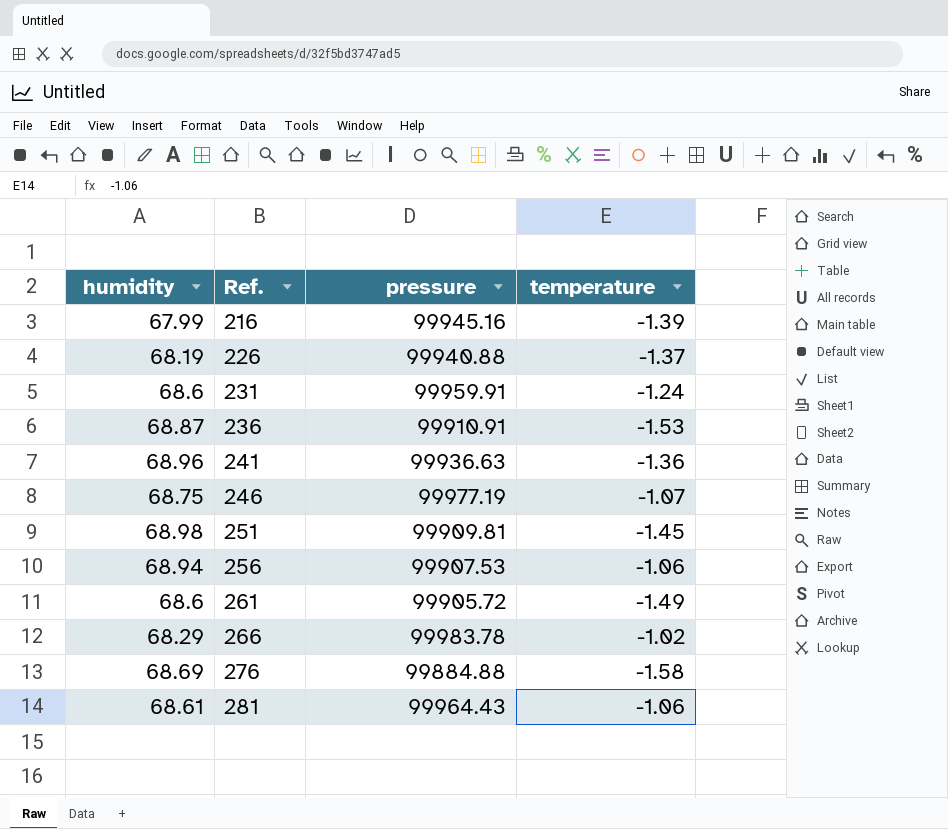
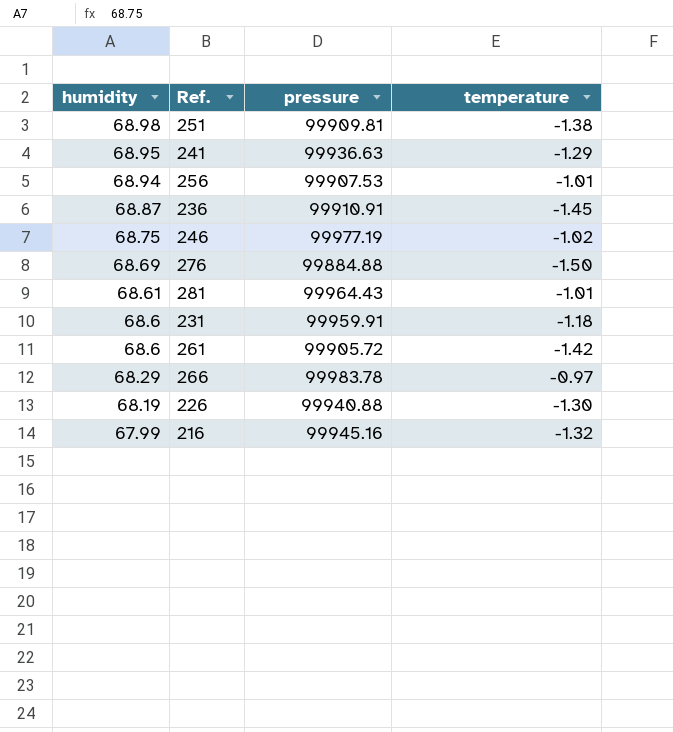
row order: Ref. ascending -> humidity descending
251 | temperature: -1.45 -> -1.38
241 | humidity: 68.96 -> 68.95
241 | temperature: -1.36 -> -1.29
256 | temperature: -1.06 -> -1.01
236 | temperature: -1.53 -> -1.45
246 | temperature: -1.07 -> -1.02
276 | temperature: -1.58 -> -1.50
281 | temperature: -1.06 -> -1.01
231 | temperature: -1.24 -> -1.18
261 | temperature: -1.49 -> -1.42
266 | temperature: -1.02 -> -0.97
226 | temperature: -1.37 -> -1.30
216 | temperature: -1.39 -> -1.32

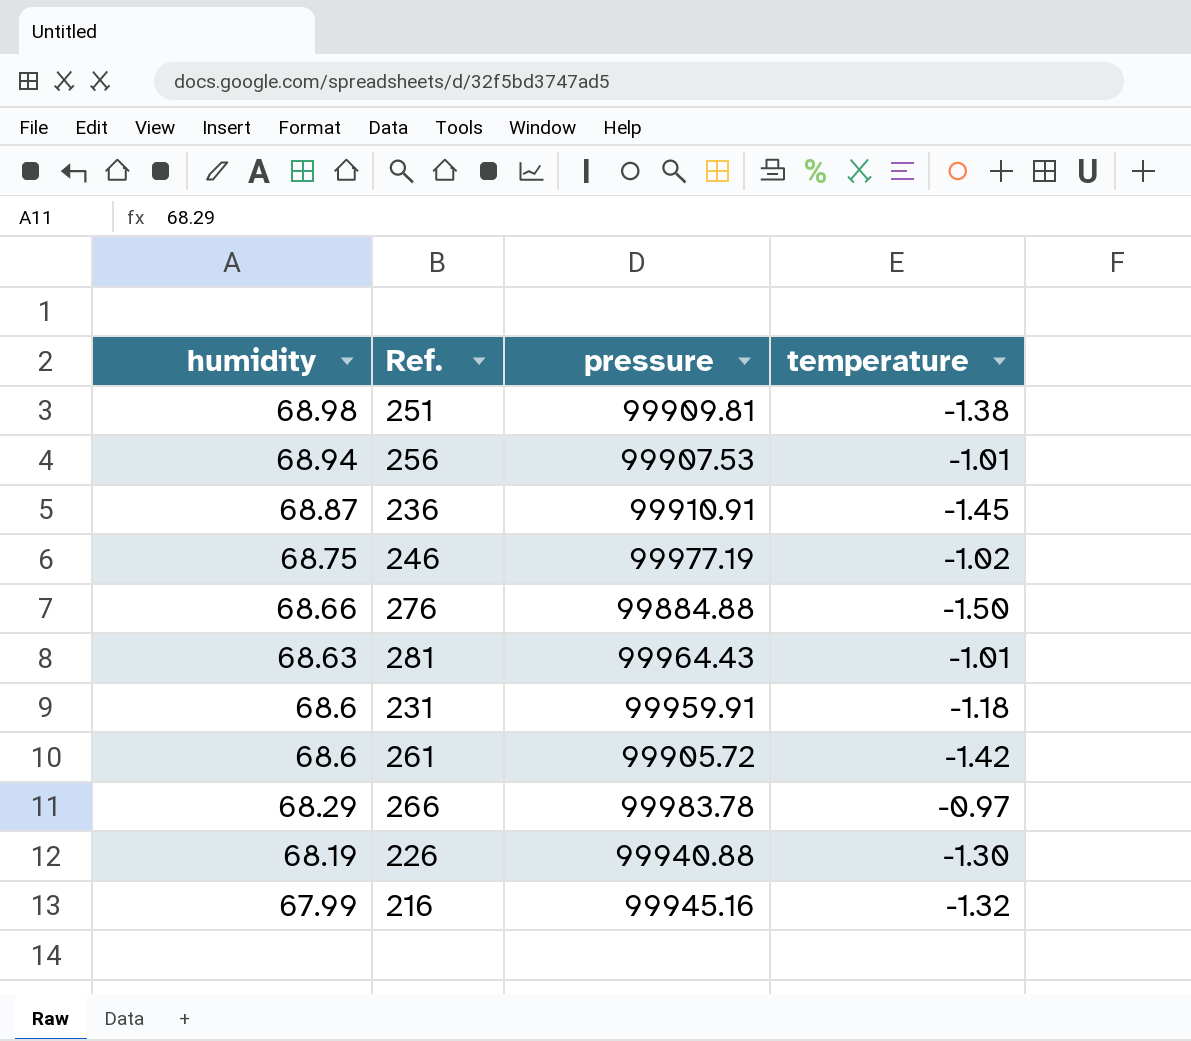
row 241: 68.95 | 99936.63 | -1.29 -> none
276 | humidity: 68.69 -> 68.66
281 | humidity: 68.61 -> 68.63

